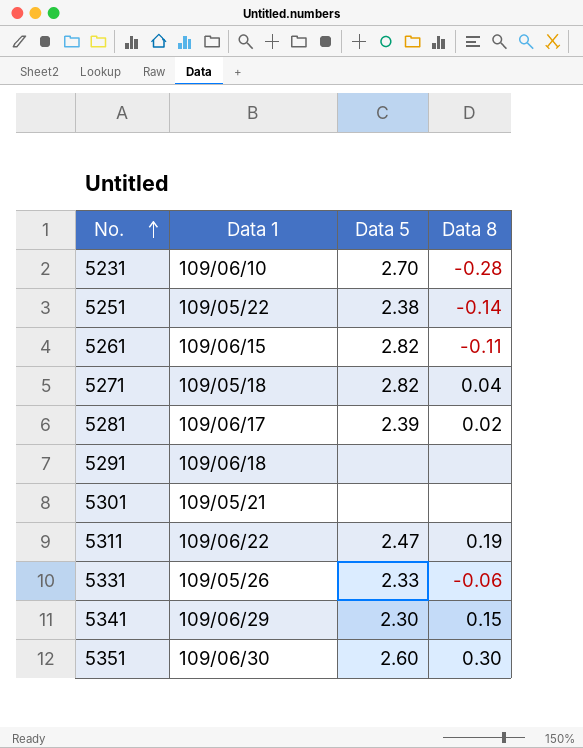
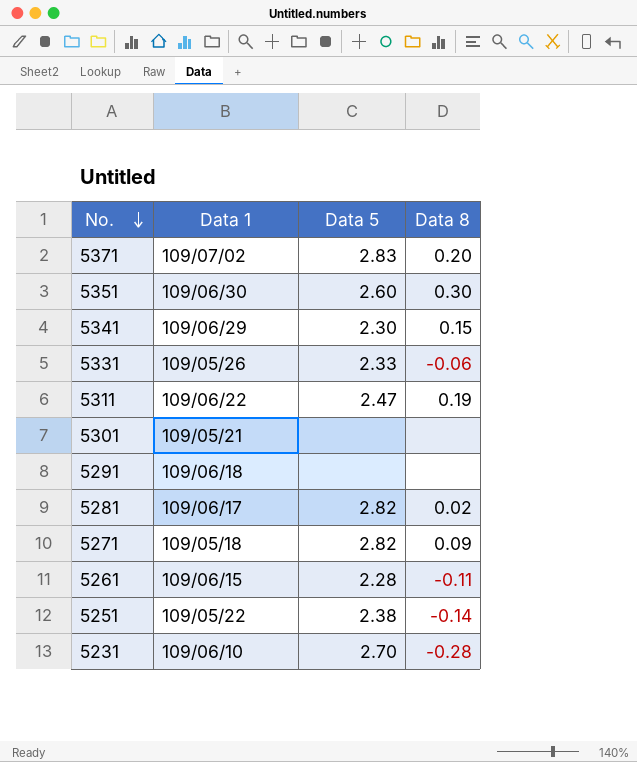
row order: No. ascending -> No. descending
row 5371: none -> 109/07/02 | 2.83 | 0.20
5281 | Data 5: 2.39 -> 2.82
5271 | Data 8: 0.04 -> 0.09
5261 | Data 5: 2.82 -> 2.28

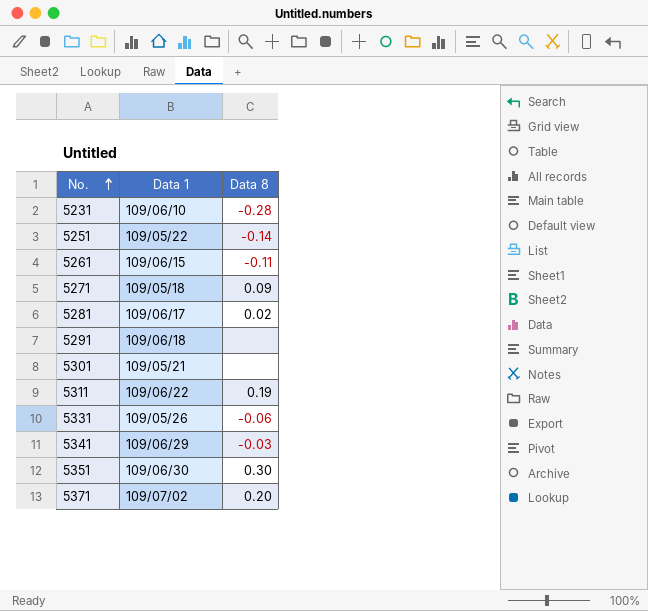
row order: No. descending -> No. ascending
column Data 5 | position: 3 -> none
5341 | Data 8: 0.15 -> -0.03

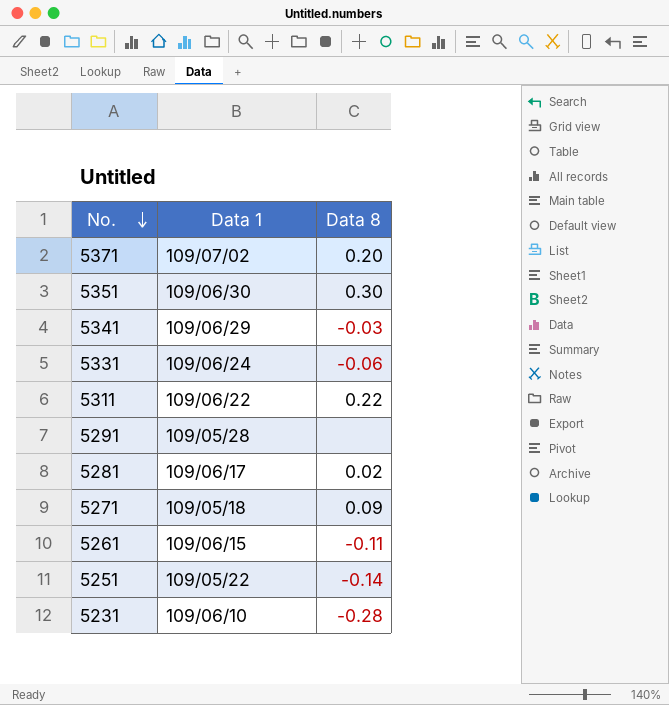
row order: No. ascending -> No. descending
row 5301: 109/05/21 | none -> none
5331 | Data 1: 109/05/26 -> 109/06/24
5311 | Data 8: 0.19 -> 0.22
5291 | Data 1: 109/06/18 -> 109/05/28

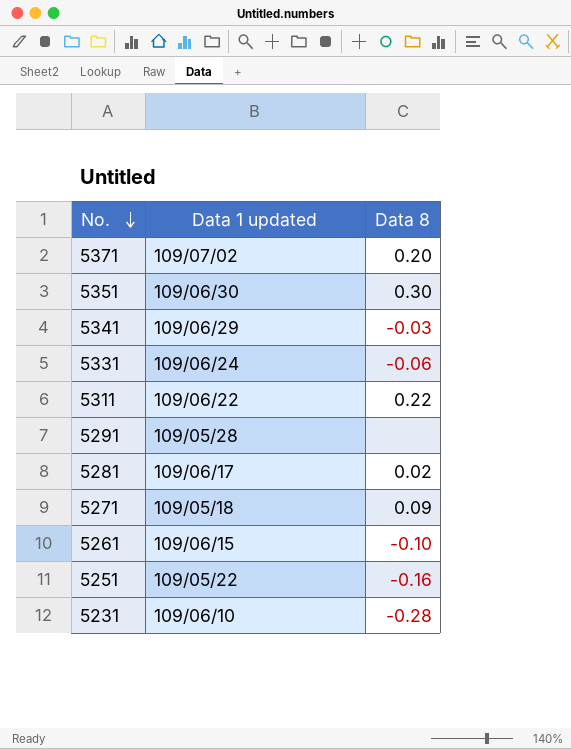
column name: Data 1 -> Data 1 updated
5261 | Data 8: -0.11 -> -0.10
5251 | Data 8: -0.14 -> -0.16

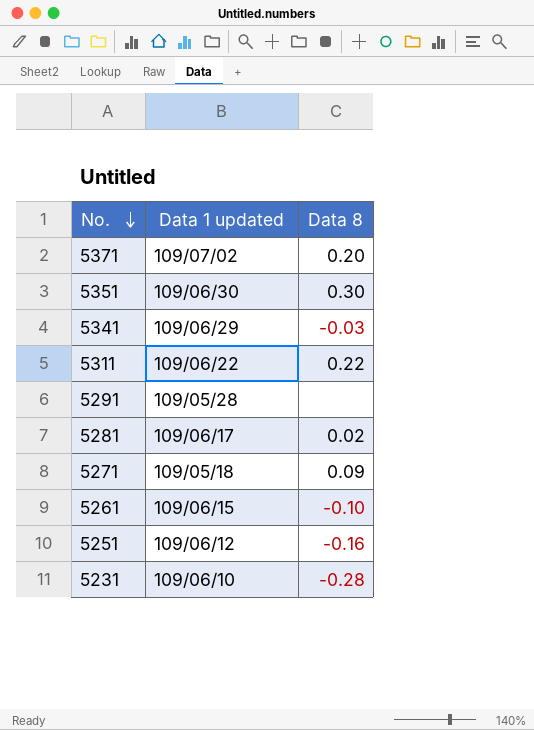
row 5331: 109/06/24 | -0.06 -> none
5251 | Data 1 updated: 109/05/22 -> 109/06/12

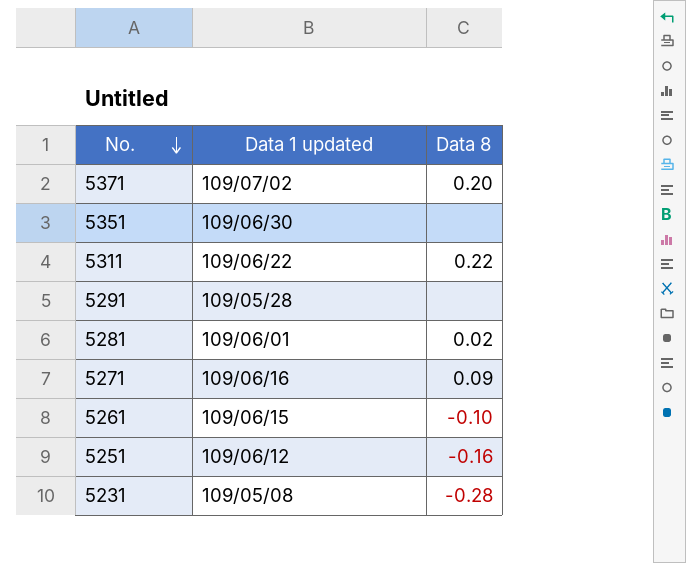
row 5341: 109/06/29 | -0.03 -> none
5351 | Data 8: 0.30 -> none
5281 | Data 1 updated: 109/06/17 -> 109/06/01
5271 | Data 1 updated: 109/05/18 -> 109/06/16
5231 | Data 1 updated: 109/06/10 -> 109/05/08

